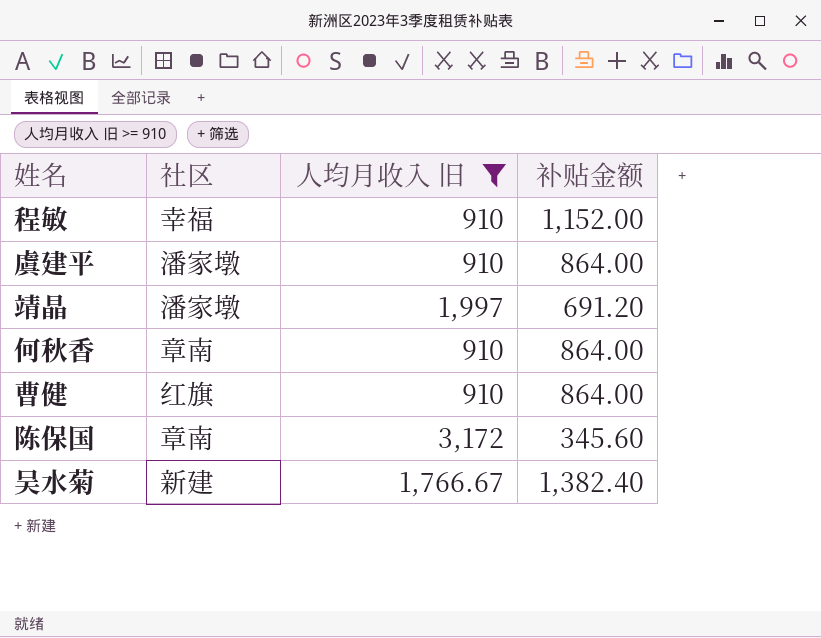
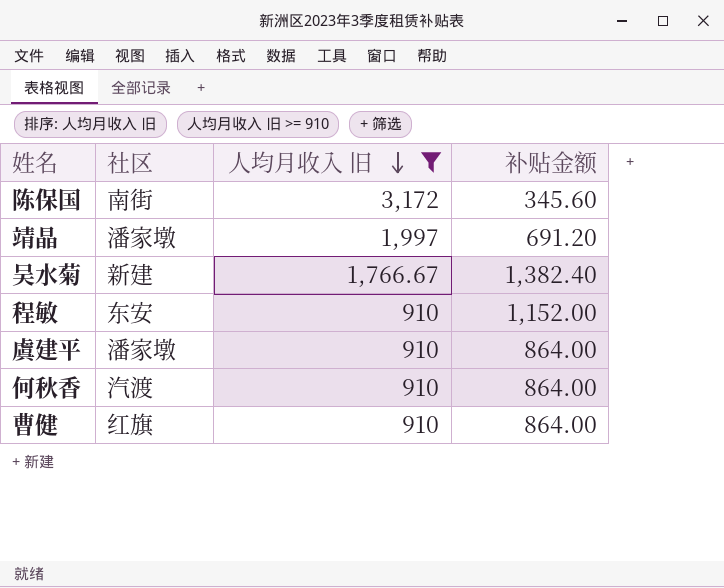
row order: none -> 人均月收入 旧 descending
陈保国 | 社区: 章南 -> 南街
程敏 | 社区: 幸福 -> 东安
何秋香 | 社区: 章南 -> 汽渡

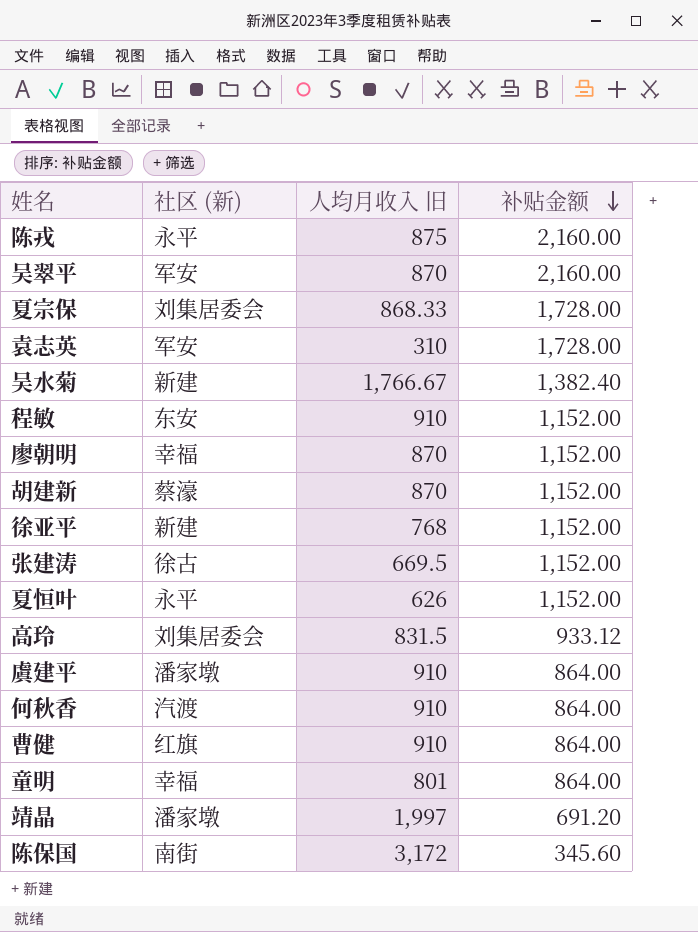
filter: 人均月收入 旧 >= 910 -> none
row order: 人均月收入 旧 descending -> 补贴金额 descending
column name: 社区 -> 社区 (新)

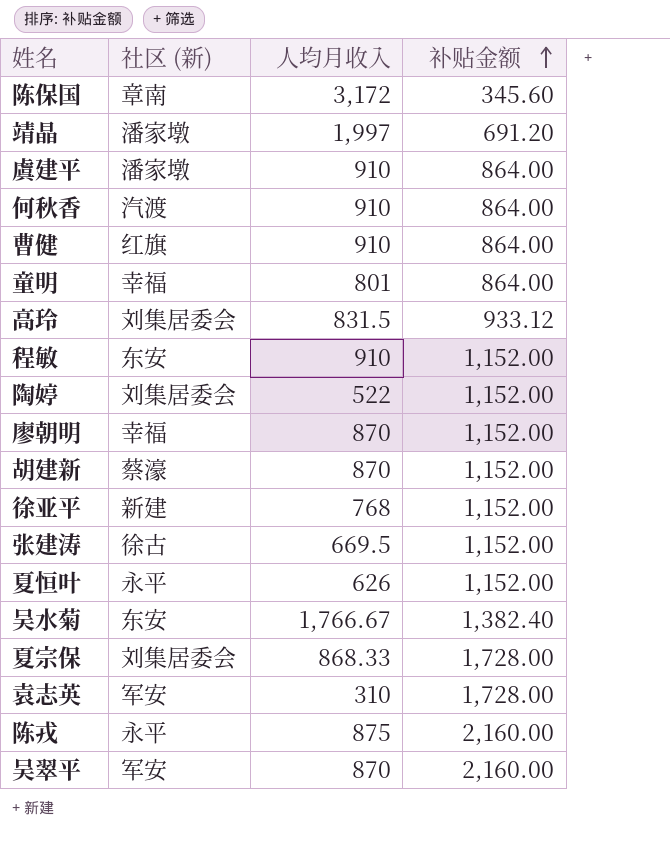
row order: 补贴金额 descending -> 补贴金额 ascending
column name: 人均月收入 旧 -> 人均月收入
陈保国 | 社区 (新): 南街 -> 章南
row 陶婷: none -> 刘集居委会 | 522 | 1,152.00
吴水菊 | 社区 (新): 新建 -> 东安

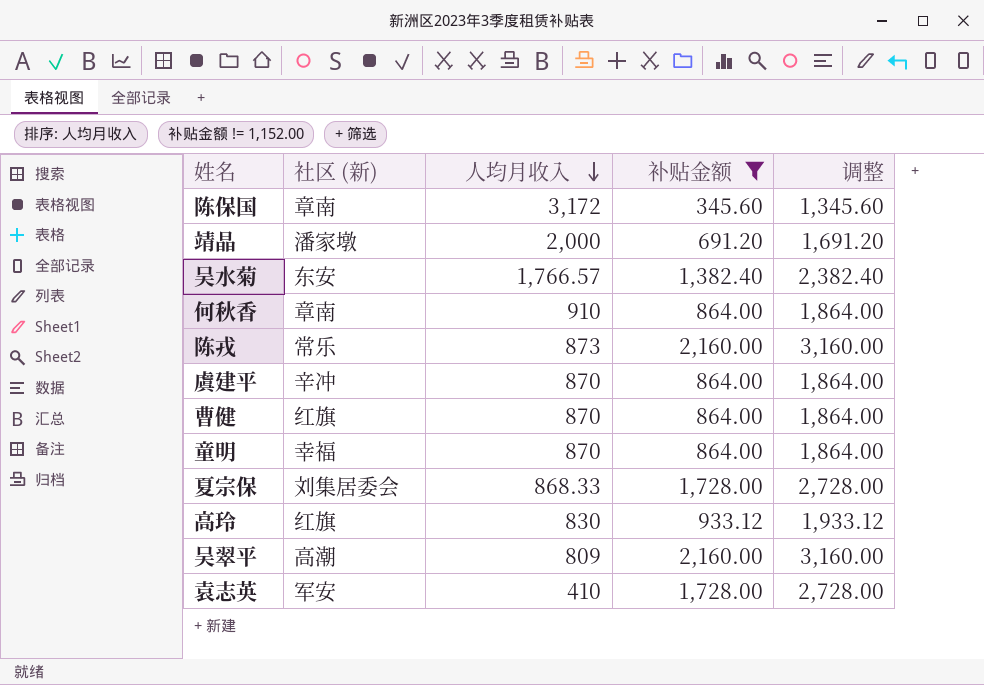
filter: none -> 补贴金额 != 1,152.00
row order: 补贴金额 ascending -> 人均月收入 descending
column 调整 | formula: none -> [补贴金额] + 1000
靖晶 | 人均月收入: 1,997 -> 2,000
吴水菊 | 人均月收入: 1,766.67 -> 1,766.57
何秋香 | 社区 (新): 汽渡 -> 章南
陈戎 | 社区 (新): 永平 -> 常乐
陈戎 | 人均月收入: 875 -> 873
虞建平 | 社区 (新): 潘家墩 -> 辛冲
虞建平 | 人均月收入: 910 -> 870
曹健 | 人均月收入: 910 -> 870
童明 | 人均月收入: 801 -> 870
高玲 | 社区 (新): 刘集居委会 -> 红旗
高玲 | 人均月收入: 831.5 -> 830
吴翠平 | 社区 (新): 军安 -> 高潮
吴翠平 | 人均月收入: 870 -> 809
袁志英 | 人均月收入: 310 -> 410

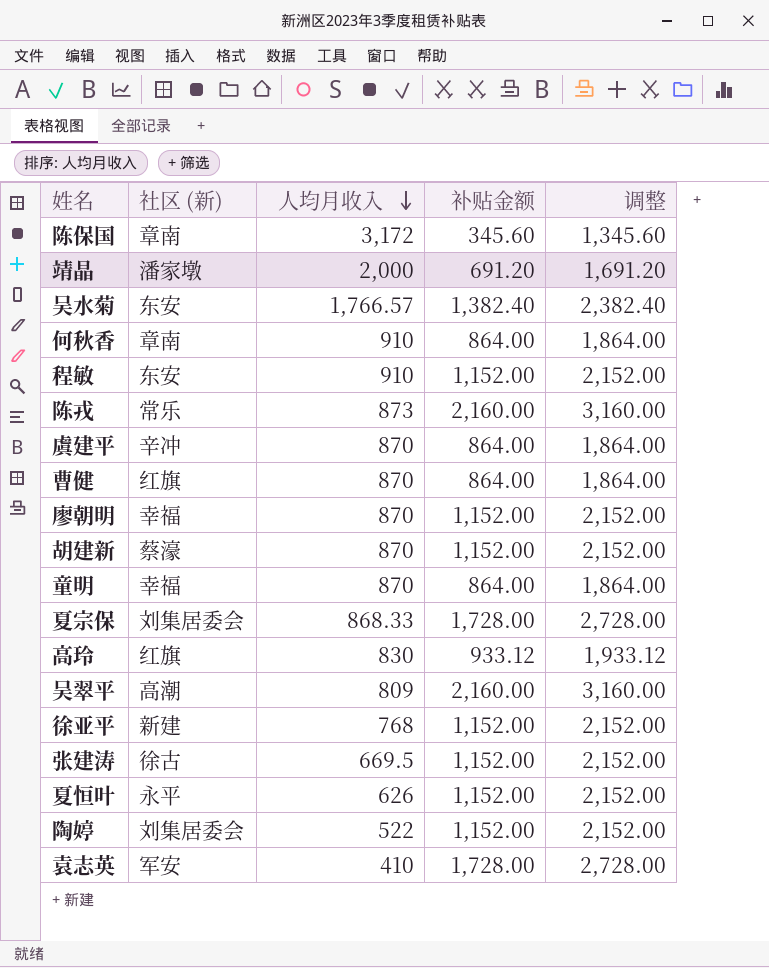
filter: 补贴金额 != 1,152.00 -> none

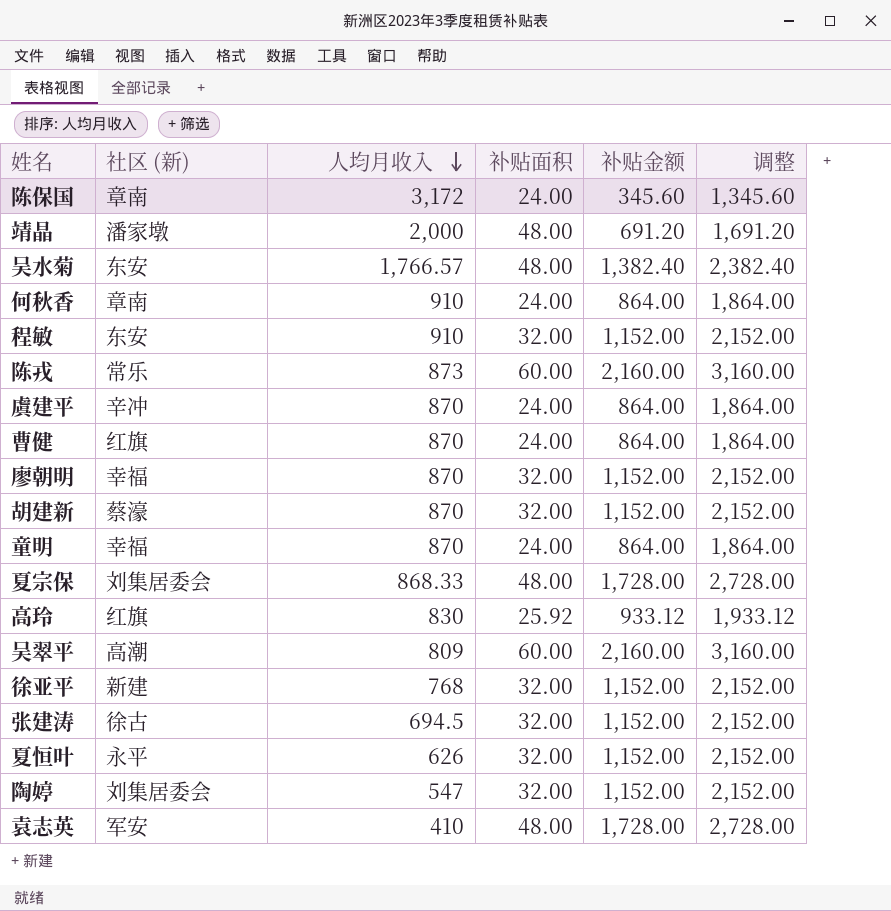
column 补贴面积 | position: none -> 4
张建涛 | 人均月收入: 669.5 -> 694.5
陶婷 | 人均月收入: 522 -> 547

